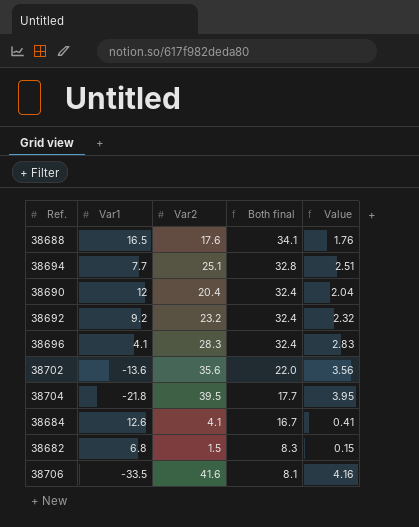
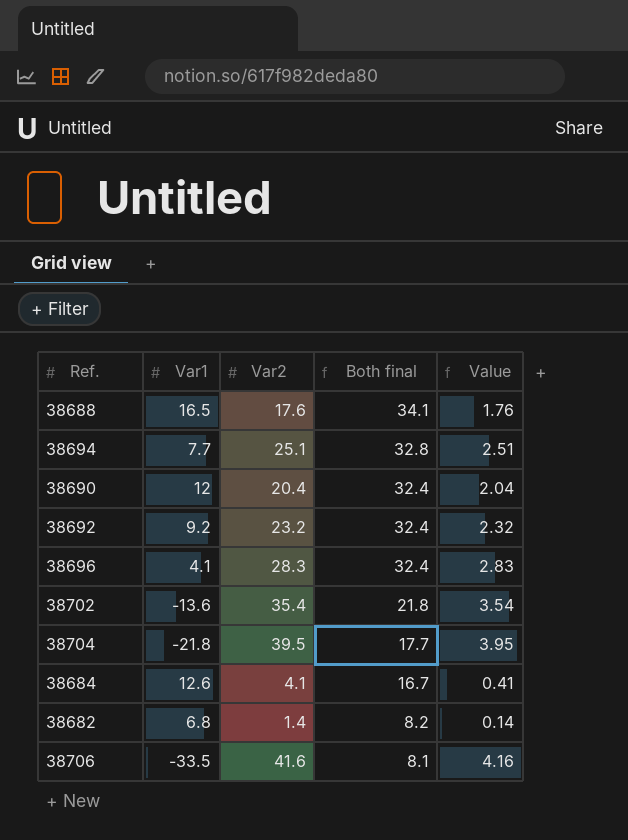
38702 | Var2: 35.6 -> 35.4
38702 | Both final: 22.0 -> 21.8
38702 | Value: 3.56 -> 3.54
38682 | Var2: 1.5 -> 1.4
38682 | Both final: 8.3 -> 8.2
38682 | Value: 0.15 -> 0.14

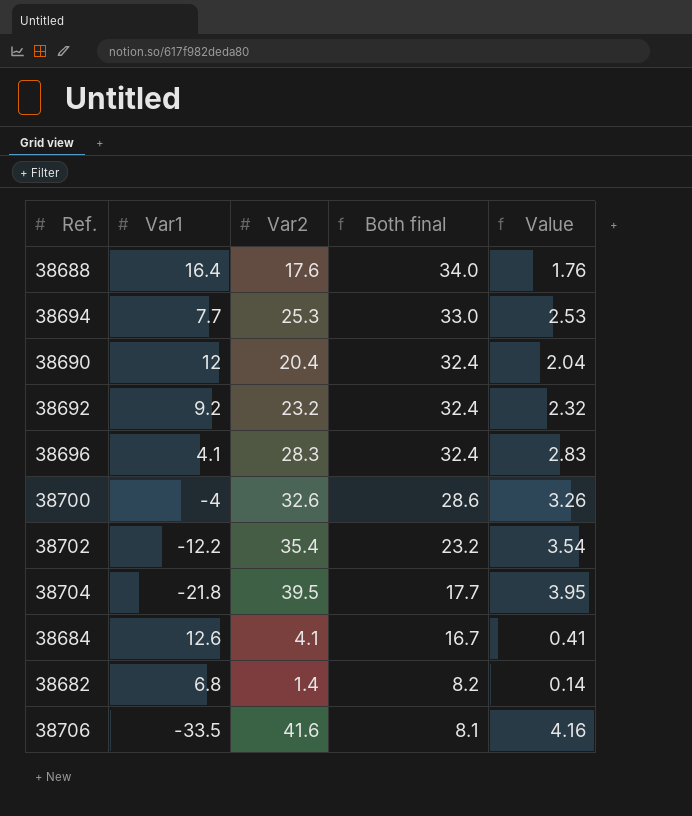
38688 | Var1: 16.5 -> 16.4
38688 | Both final: 34.1 -> 34.0
38694 | Var2: 25.1 -> 25.3
38694 | Both final: 32.8 -> 33.0
38694 | Value: 2.51 -> 2.53
row 38700: none -> -4 | 32.6 | 28.6 | 3.26
38702 | Var1: -13.6 -> -12.2
38702 | Both final: 21.8 -> 23.2

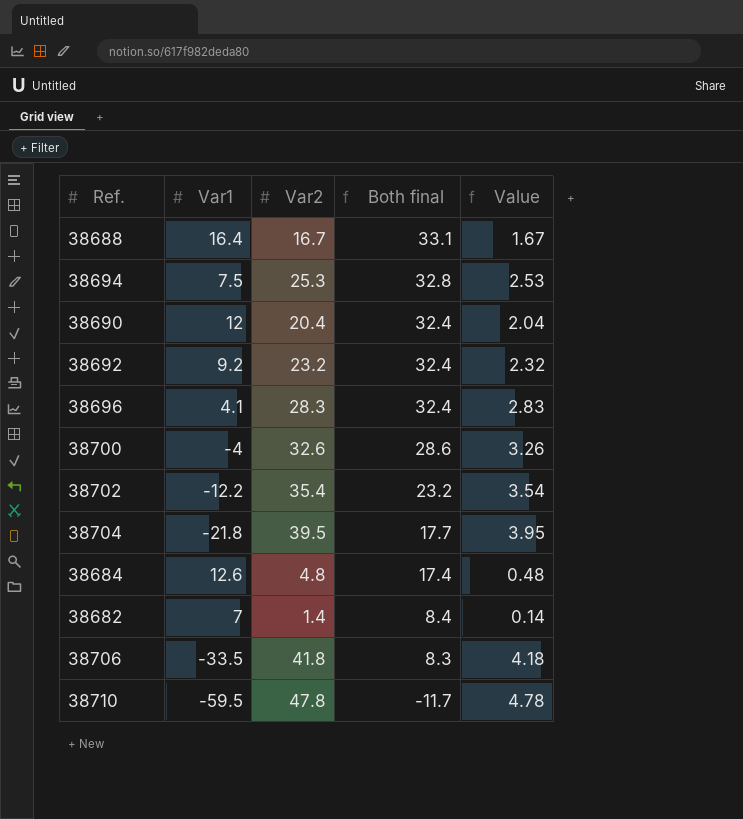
38688 | Var2: 17.6 -> 16.7
38688 | Both final: 34.0 -> 33.1
38688 | Value: 1.76 -> 1.67
38694 | Var1: 7.7 -> 7.5
38694 | Both final: 33.0 -> 32.8
38684 | Var2: 4.1 -> 4.8
38684 | Both final: 16.7 -> 17.4
38684 | Value: 0.41 -> 0.48
38682 | Var1: 6.8 -> 7
38682 | Both final: 8.2 -> 8.4
38706 | Var2: 41.6 -> 41.8
38706 | Both final: 8.1 -> 8.3
38706 | Value: 4.16 -> 4.18
row 38710: none -> -59.5 | 47.8 | -11.7 | 4.78

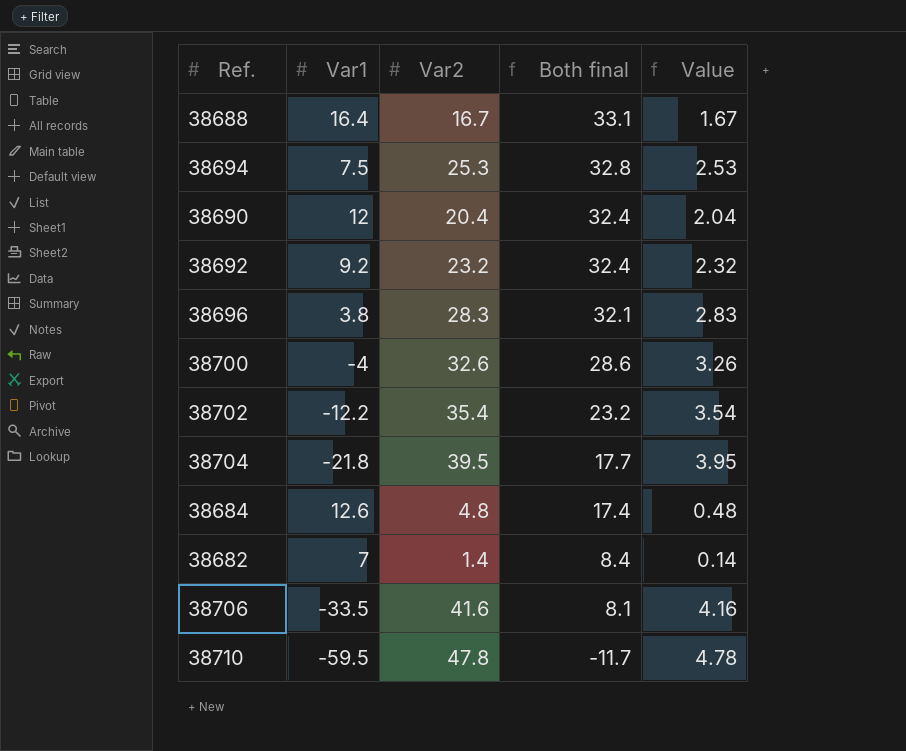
38696 | Var1: 4.1 -> 3.8
38696 | Both final: 32.4 -> 32.1
38706 | Var2: 41.8 -> 41.6
38706 | Both final: 8.3 -> 8.1
38706 | Value: 4.18 -> 4.16

